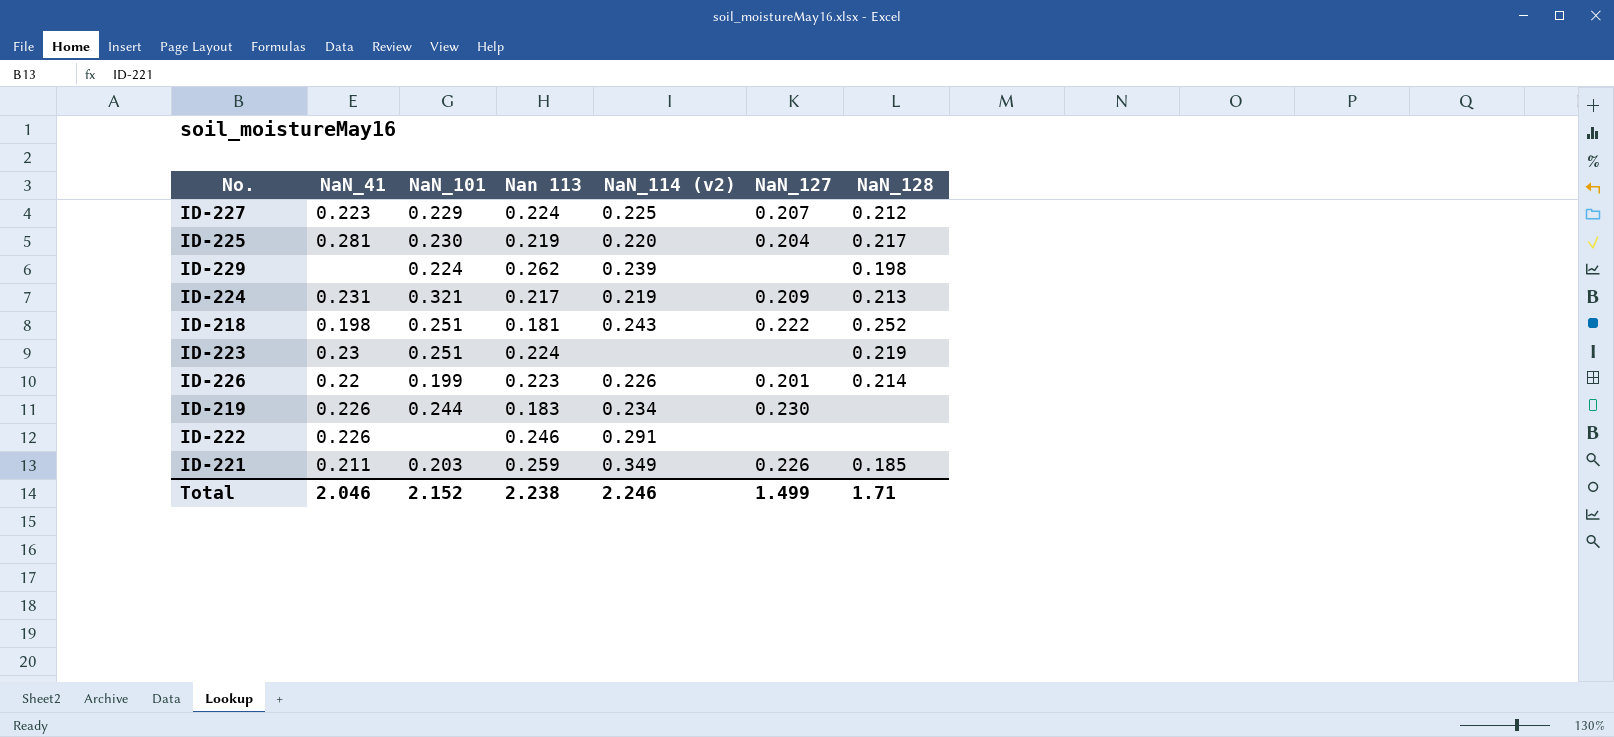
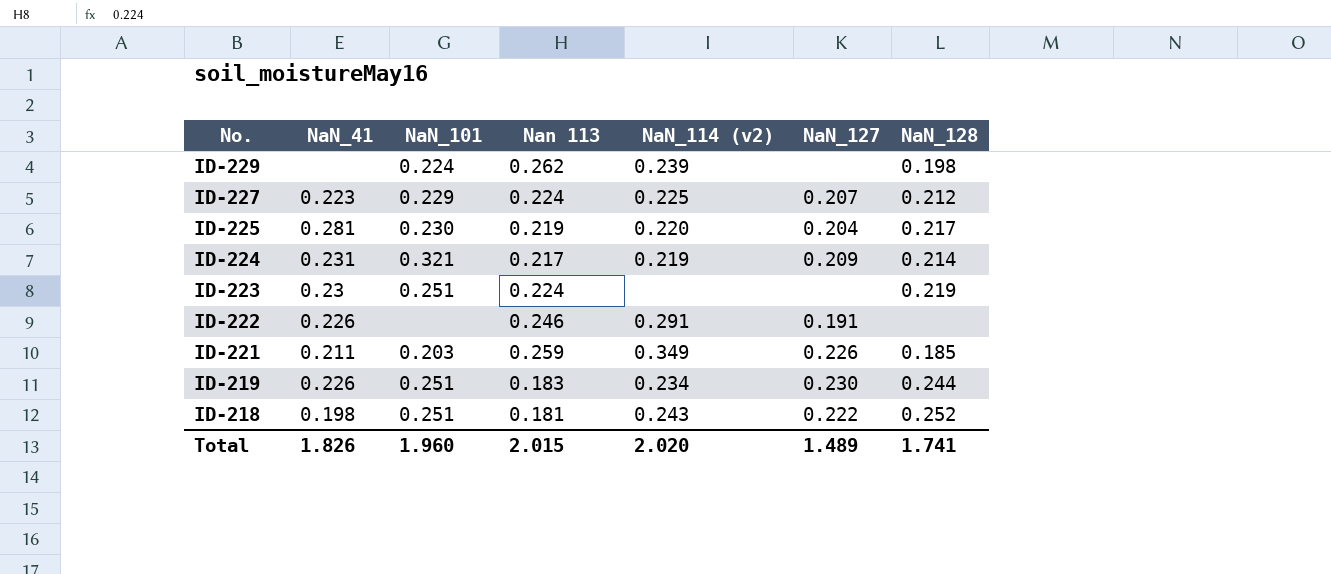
row order: none -> No. descending
row ID-226: 0.22 | 0.199 | 0.223 | 0.226 | 0.201 | 0.214 -> none
ID-224 | NaN_128: 0.213 -> 0.214
ID-222 | NaN_127: none -> 0.191
ID-219 | NaN_101: 0.244 -> 0.251
ID-219 | NaN_128: none -> 0.244
Total | NaN_41: 2.046 -> 1.826
Total | NaN_101: 2.152 -> 1.960
Total | Nan 113: 2.238 -> 2.015
Total | NaN_114 (v2): 2.246 -> 2.020
Total | NaN_127: 1.499 -> 1.489
Total | NaN_128: 1.71 -> 1.741

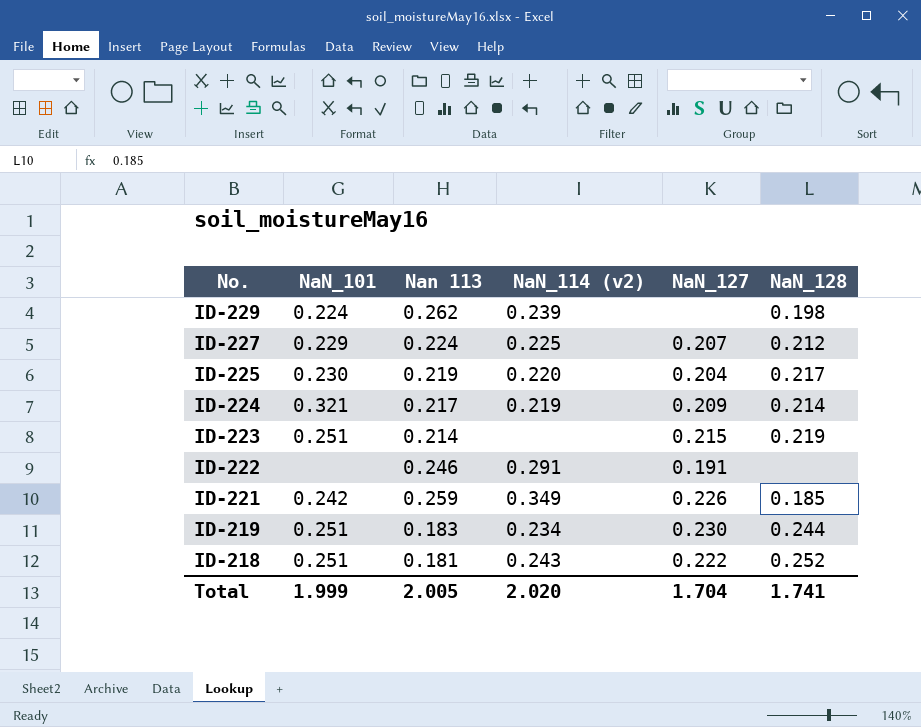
column NaN_41 | position: 2 -> none
ID-223 | Nan 113: 0.224 -> 0.214
ID-223 | NaN_127: none -> 0.215
ID-221 | NaN_101: 0.203 -> 0.242
Total | NaN_101: 1.960 -> 1.999
Total | Nan 113: 2.015 -> 2.005
Total | NaN_127: 1.489 -> 1.704

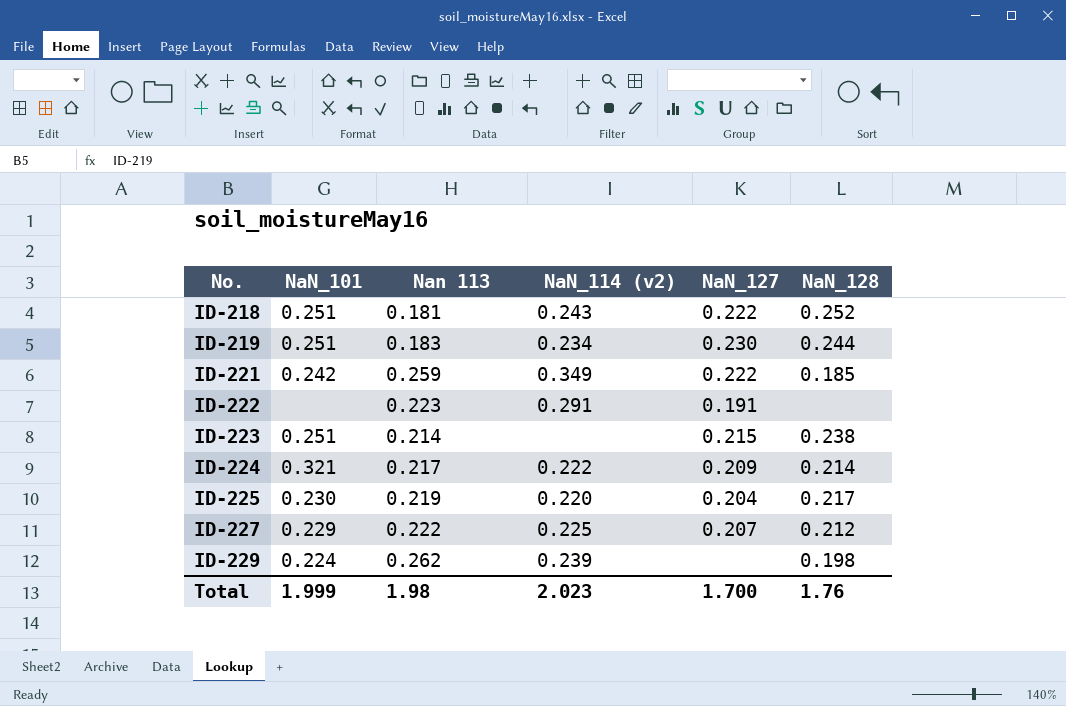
row order: No. descending -> No. ascending
ID-221 | NaN_127: 0.226 -> 0.222
ID-222 | Nan 113: 0.246 -> 0.223
ID-223 | NaN_128: 0.219 -> 0.238
ID-224 | NaN_114 (v2): 0.219 -> 0.222
ID-227 | Nan 113: 0.224 -> 0.222
Total | Nan 113: 2.005 -> 1.98
Total | NaN_114 (v2): 2.020 -> 2.023
Total | NaN_127: 1.704 -> 1.700
Total | NaN_128: 1.741 -> 1.76

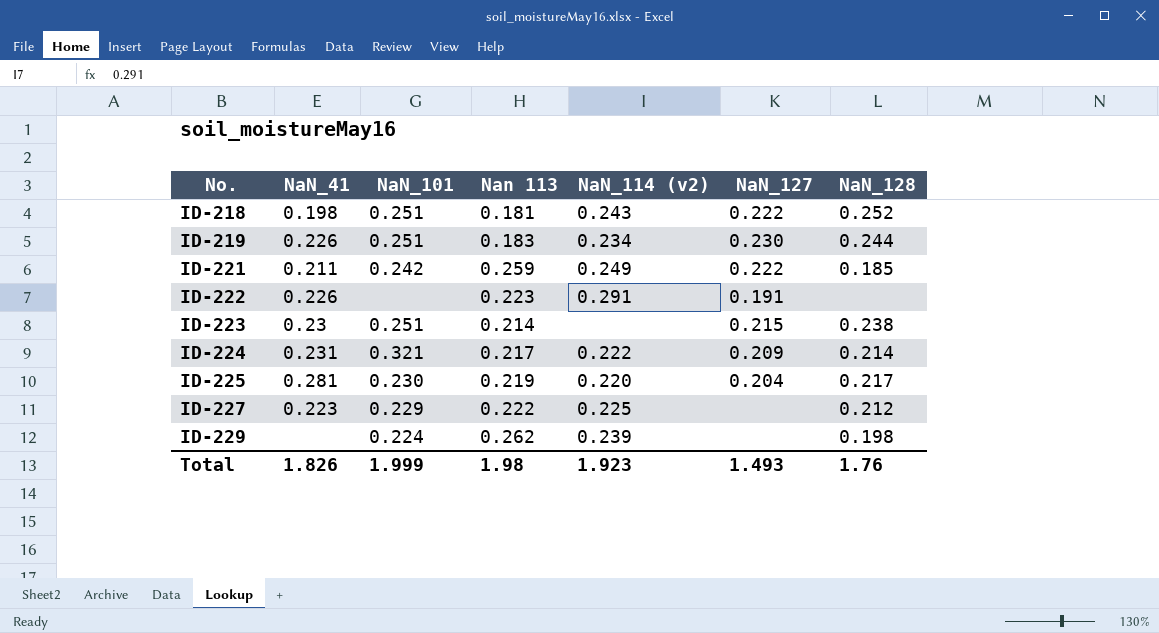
column NaN_41 | position: none -> 2
ID-221 | NaN_114 (v2): 0.349 -> 0.249
ID-227 | NaN_127: 0.207 -> none
Total | NaN_114 (v2): 2.023 -> 1.923
Total | NaN_127: 1.700 -> 1.493

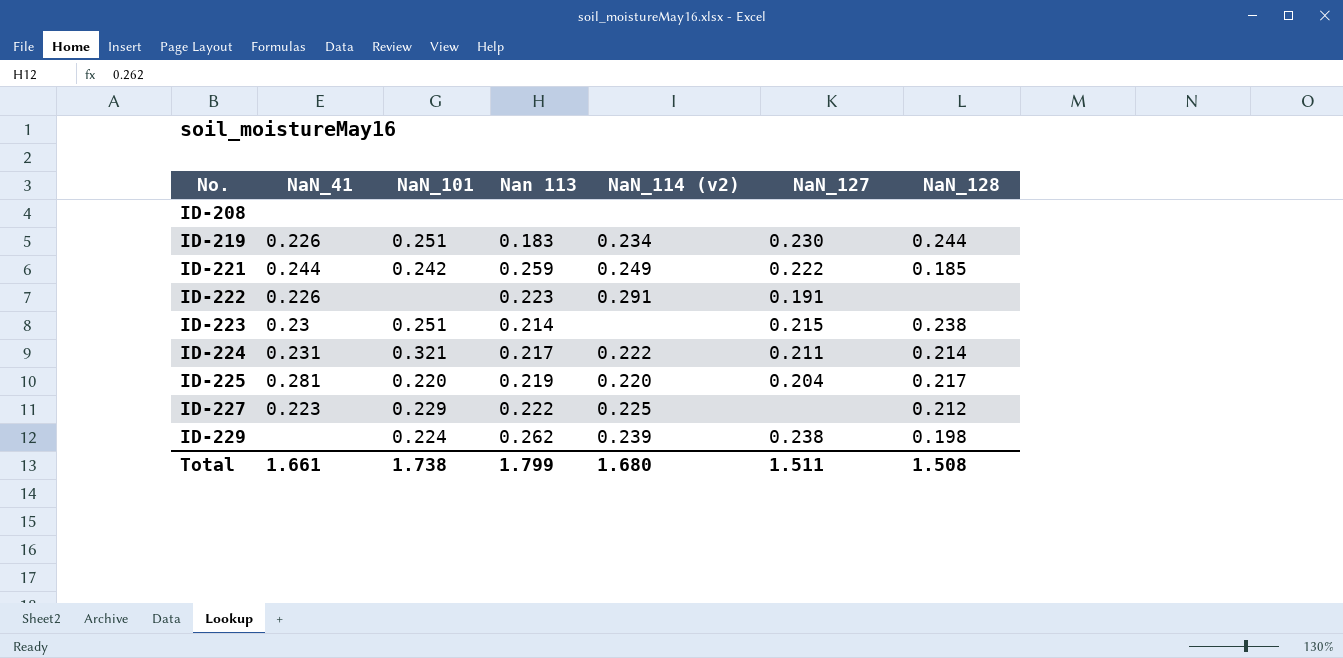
row ID-218: 0.198 | 0.251 | 0.181 | 0.243 | 0.222 | 0.252 -> none
row ID-208: none -> none | none | none | none | none | none
ID-221 | NaN_41: 0.211 -> 0.244
ID-224 | NaN_127: 0.209 -> 0.211
ID-225 | NaN_101: 0.230 -> 0.220
ID-229 | NaN_127: none -> 0.238
Total | NaN_41: 1.826 -> 1.661
Total | NaN_101: 1.999 -> 1.738
Total | Nan 113: 1.98 -> 1.799
Total | NaN_114 (v2): 1.923 -> 1.680
Total | NaN_127: 1.493 -> 1.511
Total | NaN_128: 1.76 -> 1.508

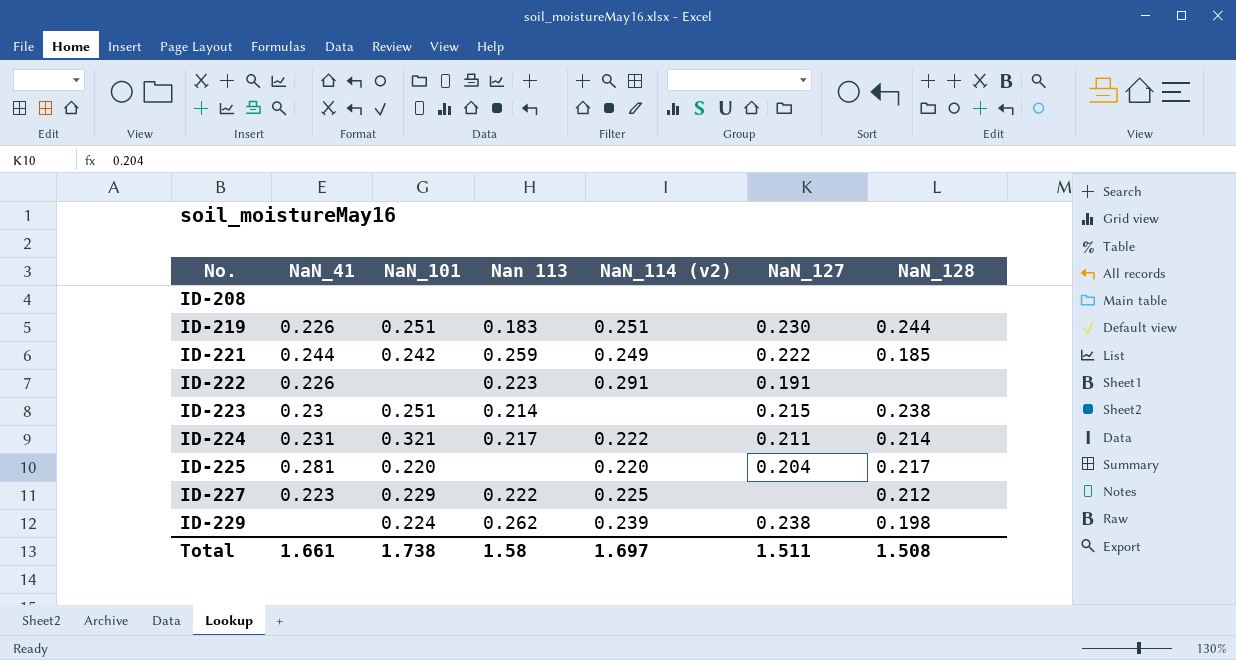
ID-219 | NaN_114 (v2): 0.234 -> 0.251
ID-225 | Nan 113: 0.219 -> none
Total | Nan 113: 1.799 -> 1.58
Total | NaN_114 (v2): 1.680 -> 1.697

